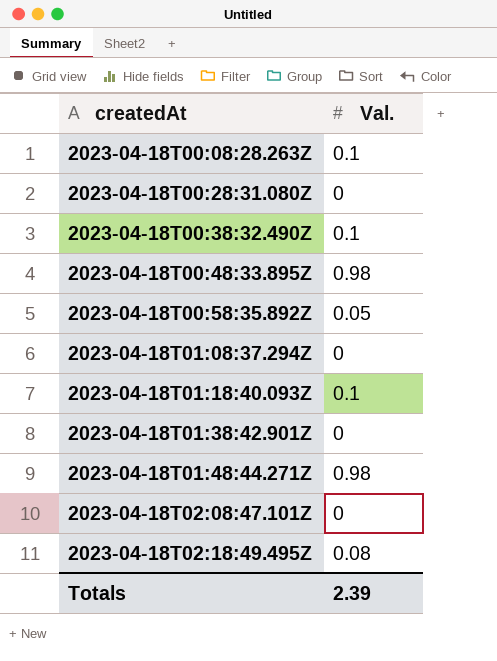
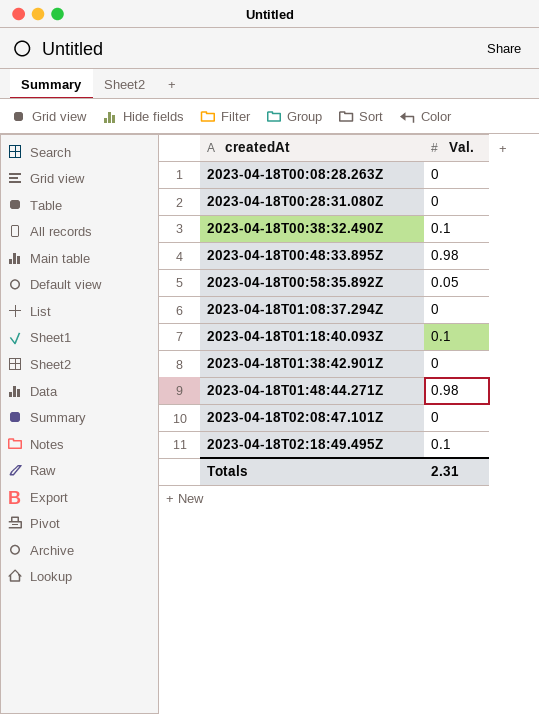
2023-04-18T00:08:28.263Z | Val.: 0.1 -> 0
2023-04-18T02:18:49.495Z | Val.: 0.08 -> 0.1
Totals | Val.: 2.39 -> 2.31

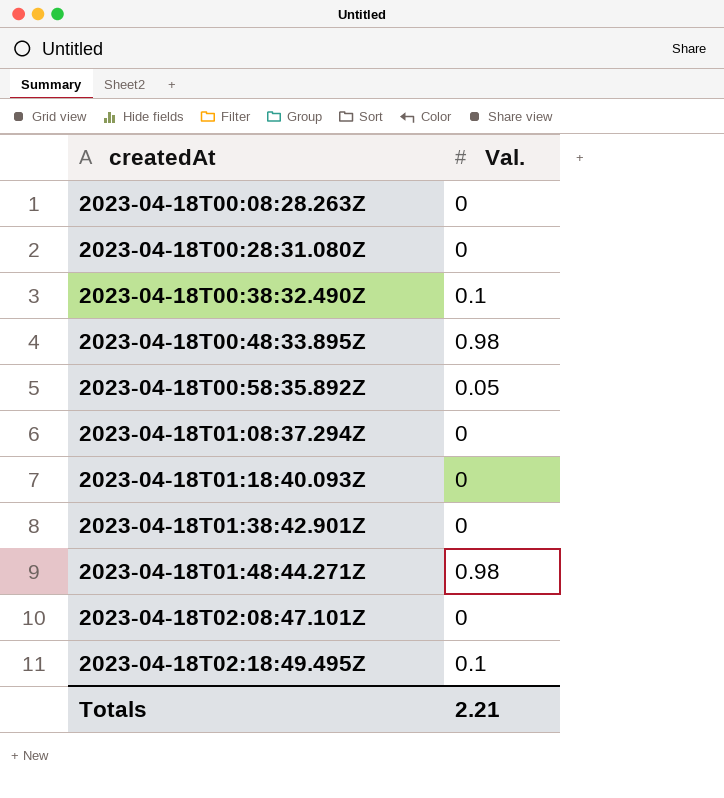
2023-04-18T01:18:40.093Z | Val.: 0.1 -> 0
Totals | Val.: 2.31 -> 2.21

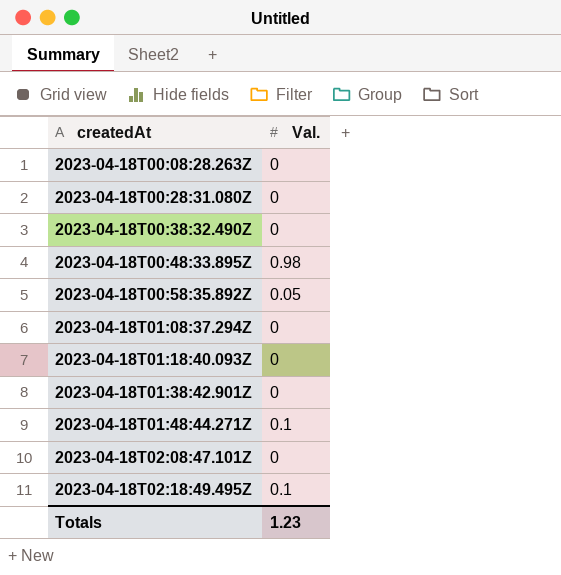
2023-04-18T00:38:32.490Z | Val.: 0.1 -> 0
2023-04-18T01:48:44.271Z | Val.: 0.98 -> 0.1
Totals | Val.: 2.21 -> 1.23

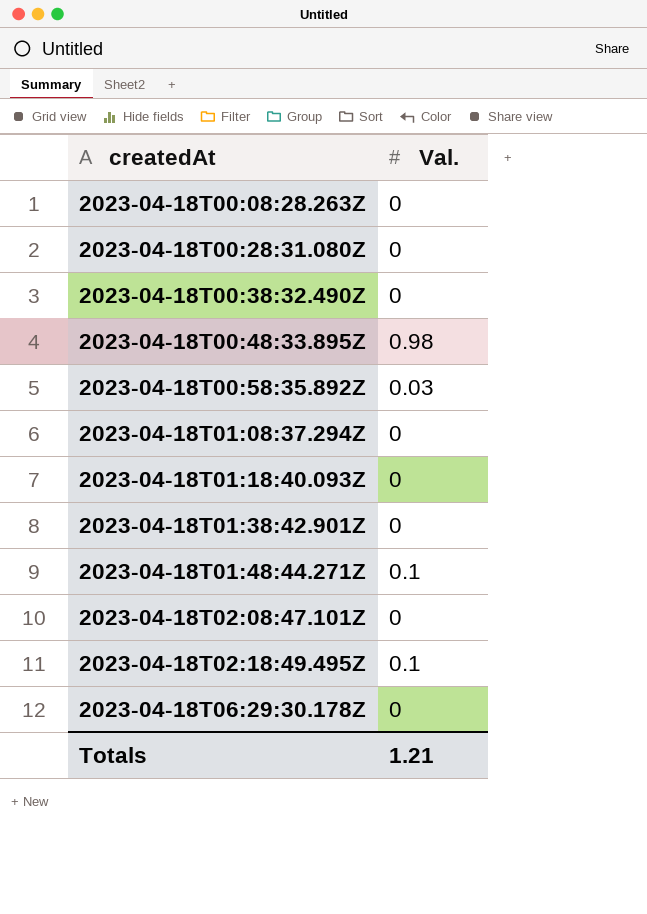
2023-04-18T00:58:35.892Z | Val.: 0.05 -> 0.03
row 2023-04-18T06:29:30.178Z: none -> 0
Totals | Val.: 1.23 -> 1.21

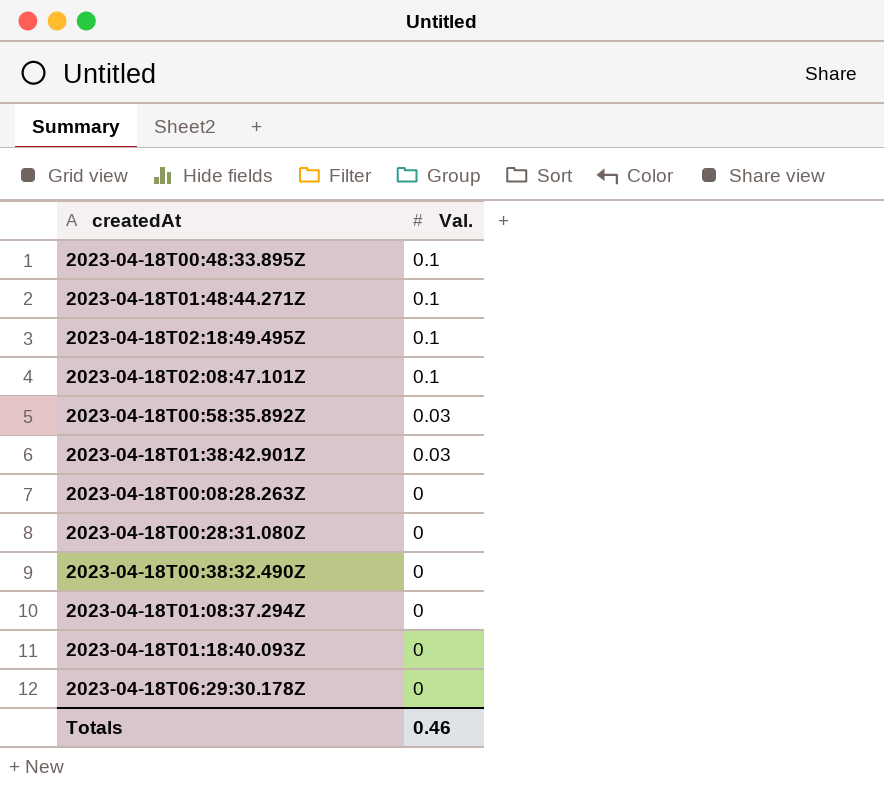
row order: createdAt ascending -> Val. descending
2023-04-18T00:48:33.895Z | Val.: 0.98 -> 0.1
2023-04-18T02:08:47.101Z | Val.: 0 -> 0.1
2023-04-18T01:38:42.901Z | Val.: 0 -> 0.03
Totals | Val.: 1.21 -> 0.46

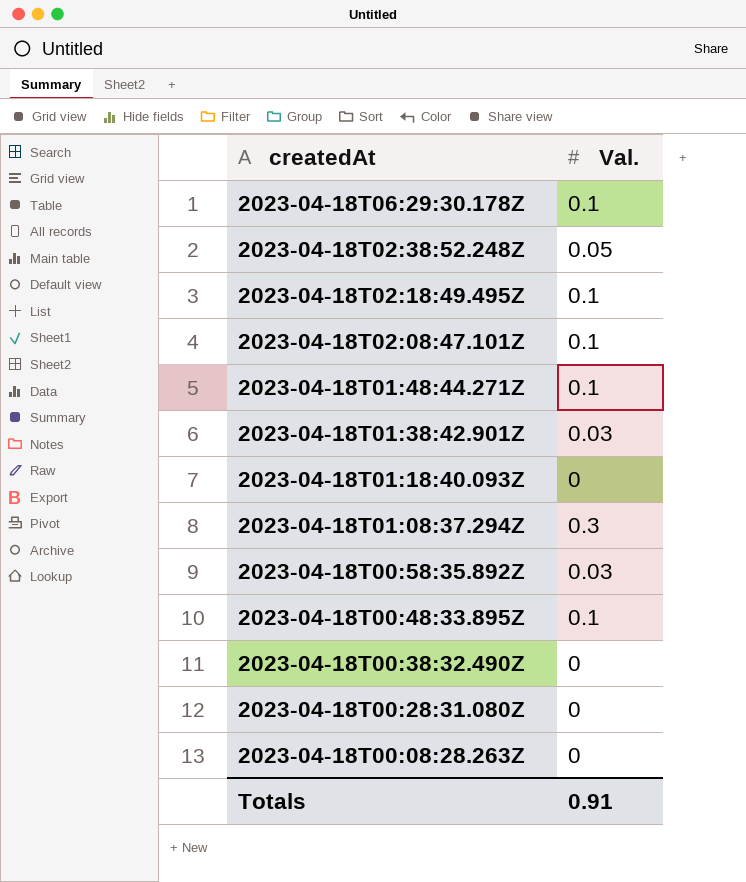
row order: Val. descending -> createdAt descending
2023-04-18T06:29:30.178Z | Val.: 0 -> 0.1
row 2023-04-18T02:38:52.248Z: none -> 0.05
2023-04-18T01:08:37.294Z | Val.: 0 -> 0.3
Totals | Val.: 0.46 -> 0.91

